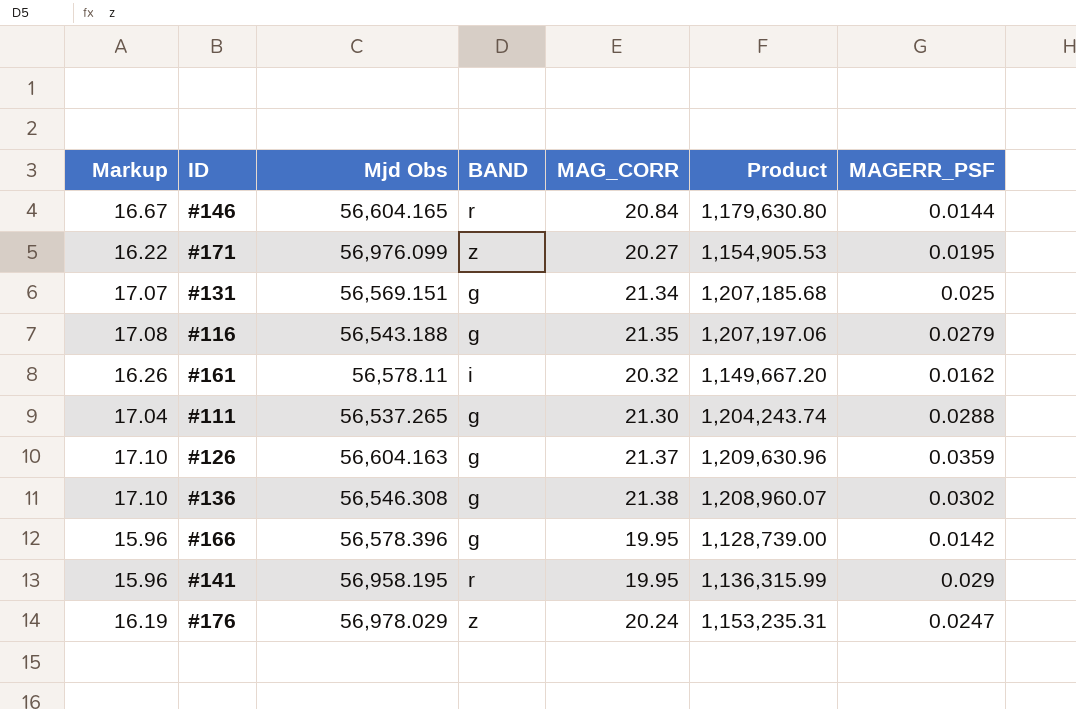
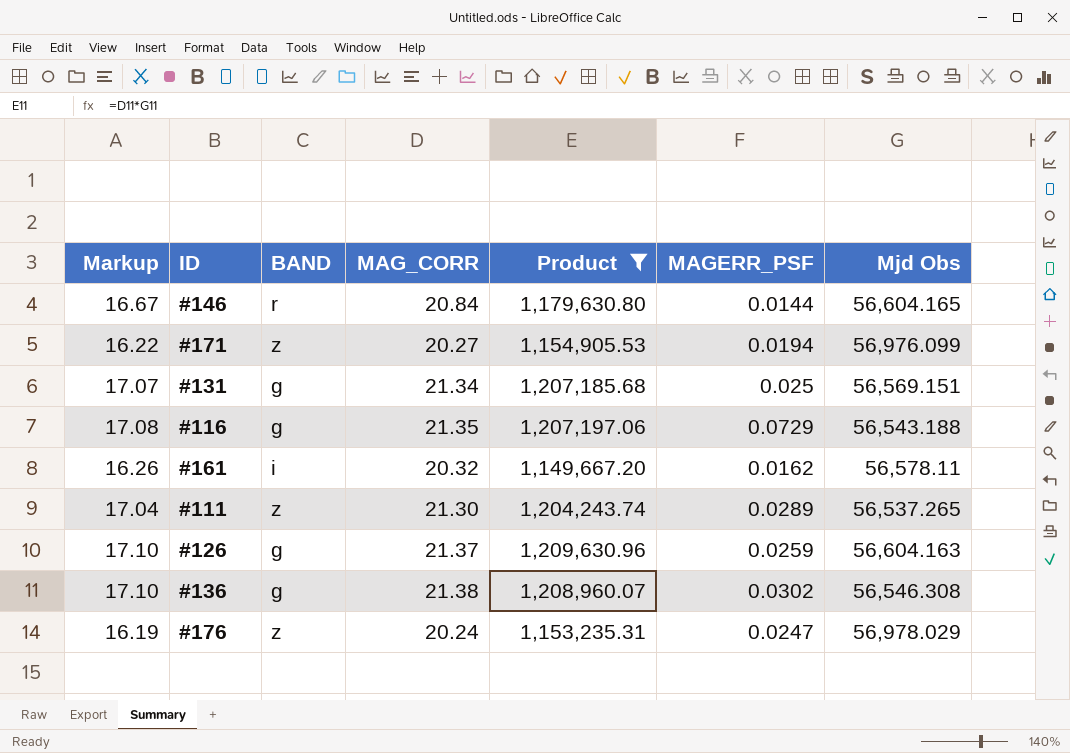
filter: none -> Product >= 1,149,667.20
column Mjd Obs | position: 3 -> 7
#171 | MAGERR_PSF: 0.0195 -> 0.0194
#116 | MAGERR_PSF: 0.0279 -> 0.0729
#111 | BAND: g -> z
#111 | MAGERR_PSF: 0.0288 -> 0.0289
#126 | MAGERR_PSF: 0.0359 -> 0.0259

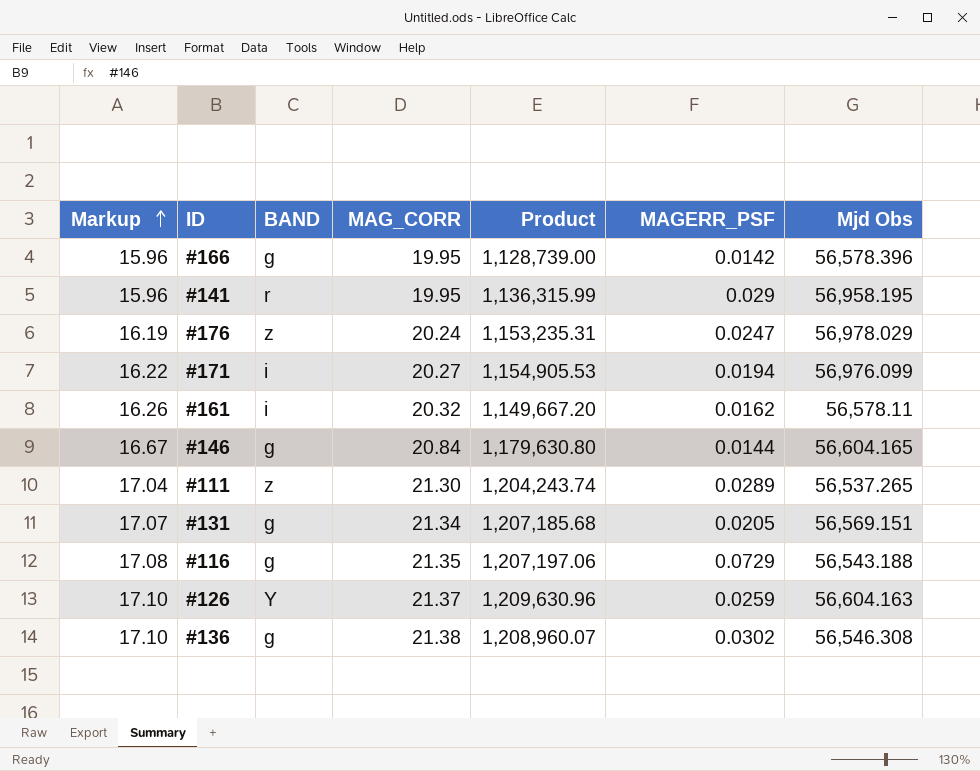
filter: Product >= 1,149,667.20 -> none
row order: none -> Markup ascending
#171 | BAND: z -> i
#146 | BAND: r -> g
#131 | MAGERR_PSF: 0.025 -> 0.0205
#126 | BAND: g -> Y

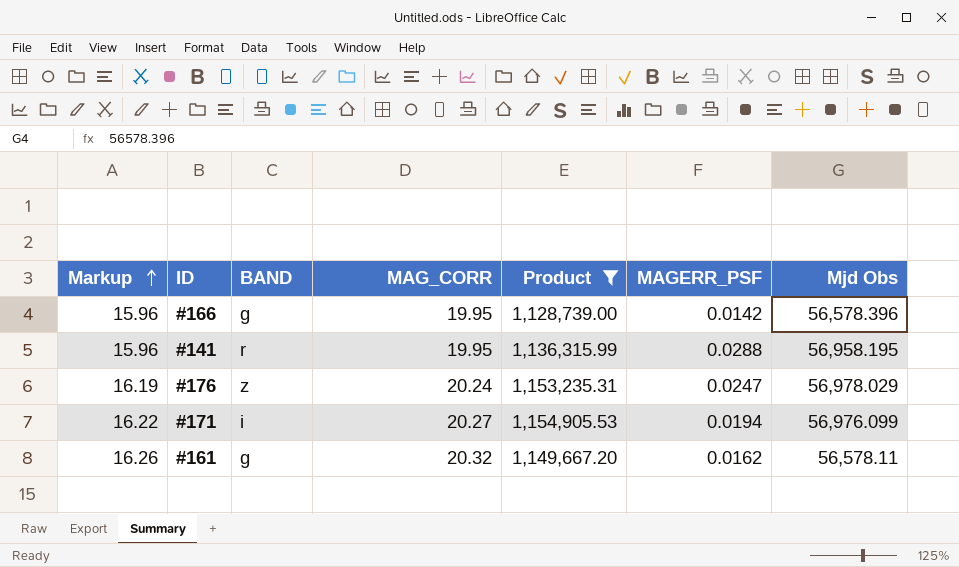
filter: none -> Product <= 1,154,905.53
#141 | MAGERR_PSF: 0.029 -> 0.0288
#161 | BAND: i -> g

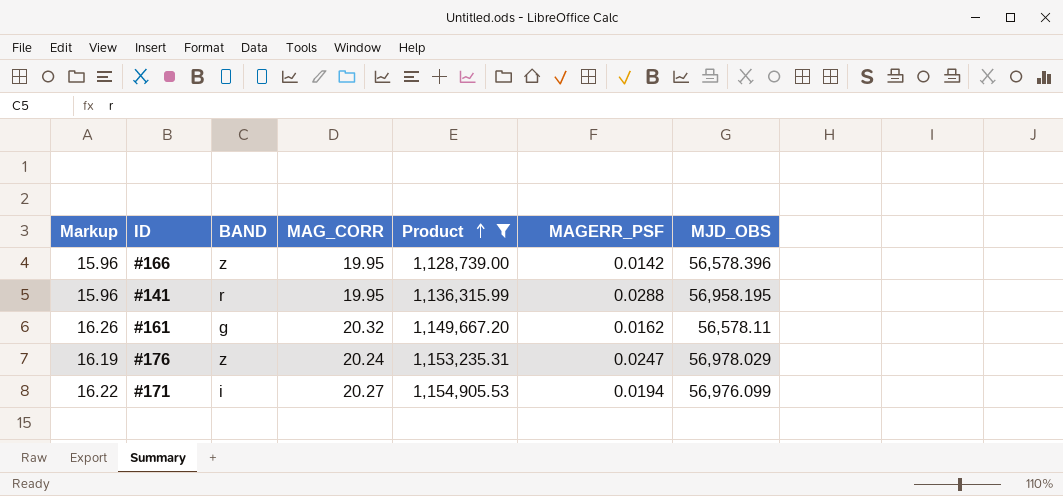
row order: Markup ascending -> Product ascending
column name: Mjd Obs -> MJD_OBS
#166 | BAND: g -> z

